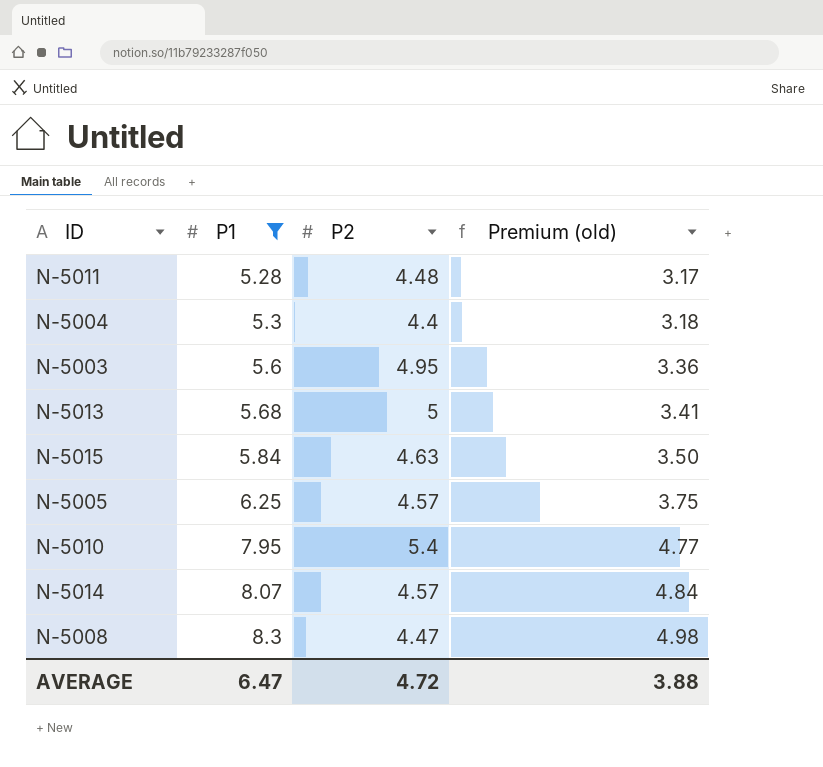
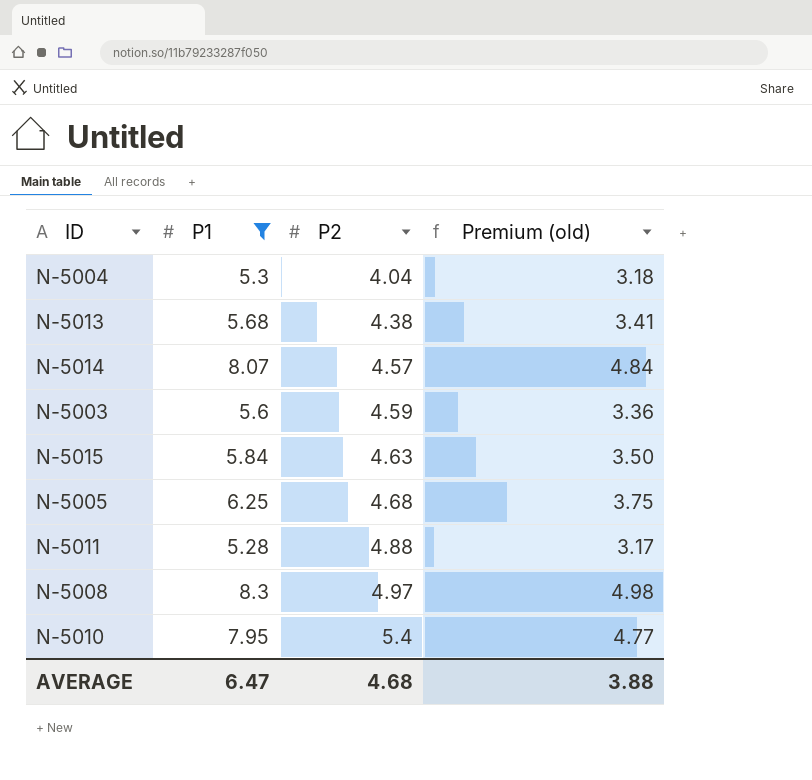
row order: P1 ascending -> P2 ascending
N-5004 | P2: 4.4 -> 4.04
N-5013 | P2: 5 -> 4.38
N-5003 | P2: 4.95 -> 4.59
N-5005 | P2: 4.57 -> 4.68
N-5011 | P2: 4.48 -> 4.88
N-5008 | P2: 4.47 -> 4.97
AVERAGE | P2: 4.72 -> 4.68

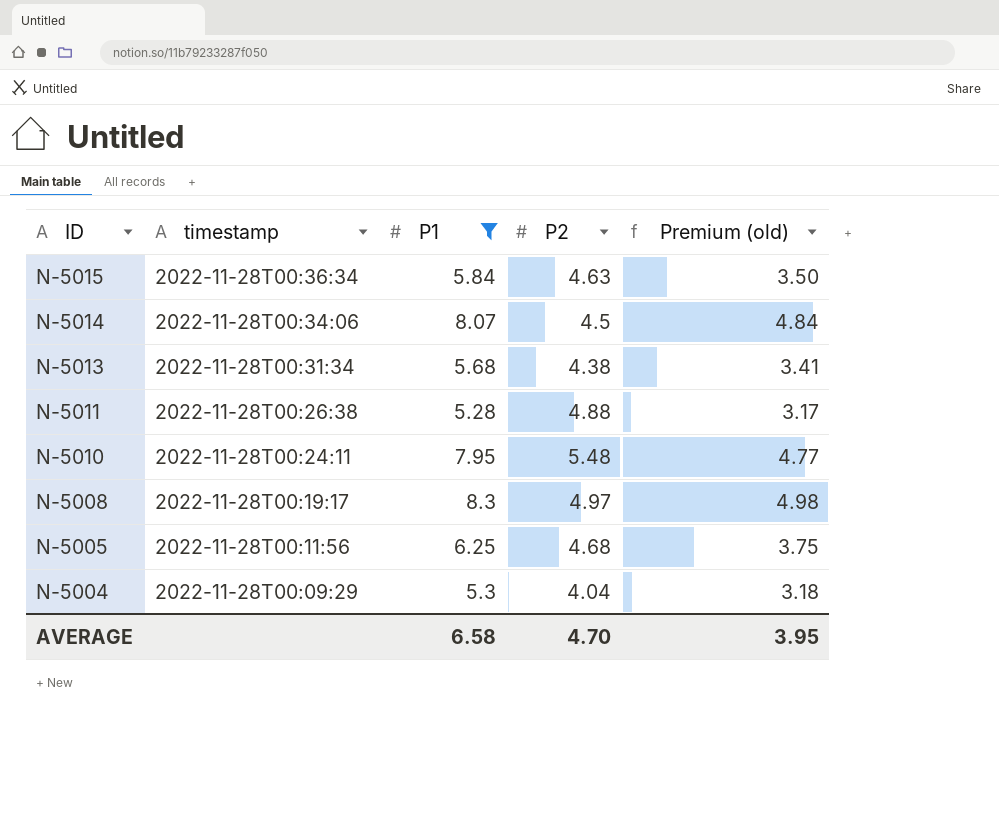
row order: P2 ascending -> ID descending
column timestamp | position: none -> 2
row N-5003: 5.6 | 4.59 | 3.36 -> none
N-5014 | P2: 4.57 -> 4.5
N-5010 | P2: 5.4 -> 5.48
AVERAGE | P1: 6.47 -> 6.58
AVERAGE | P2: 4.68 -> 4.70
AVERAGE | Premium (old): 3.88 -> 3.95

